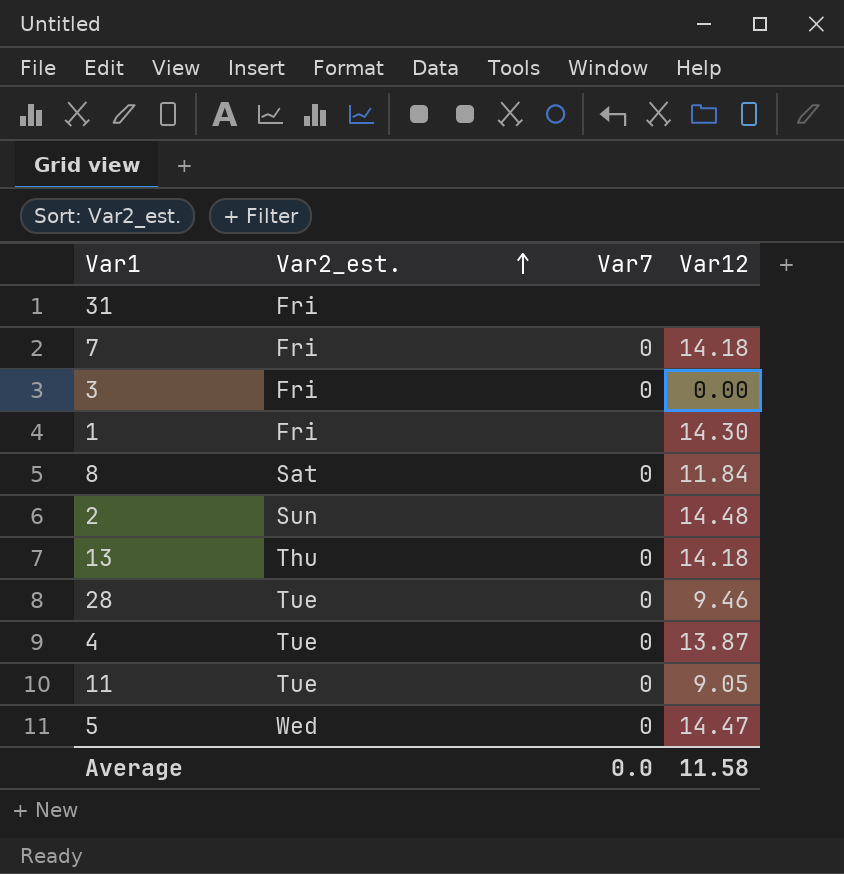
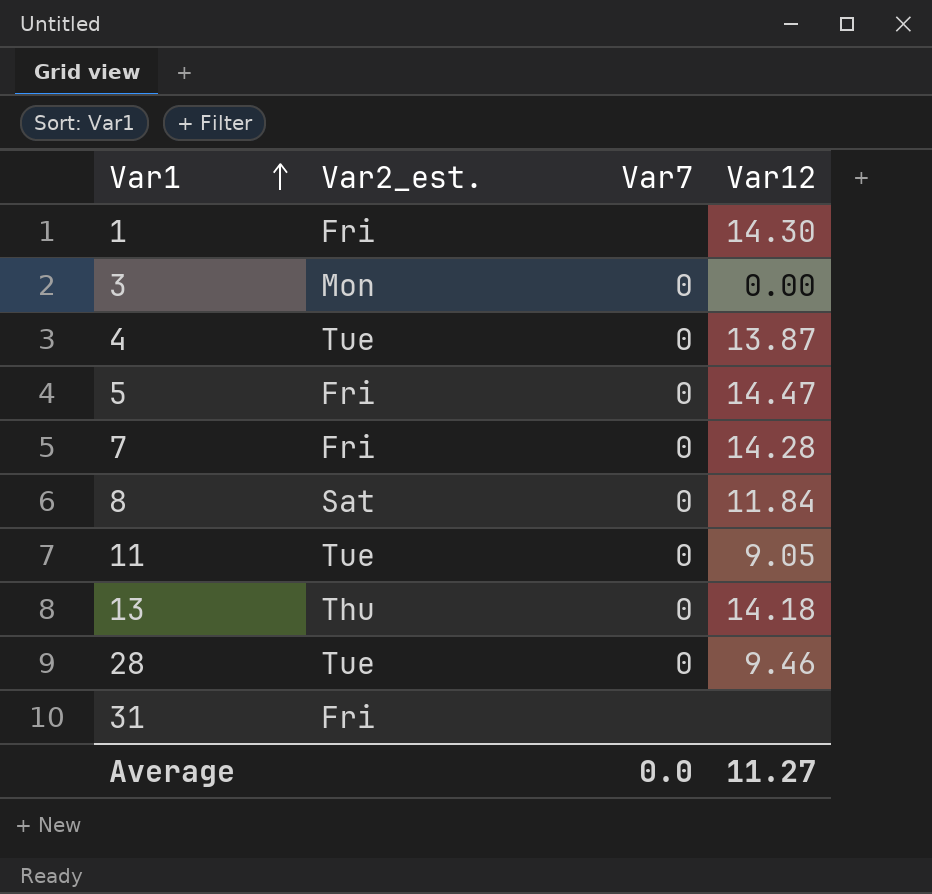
row order: Var2_est. ascending -> Var1 ascending
row 2: Sun | none | 14.48 -> none
3 | Var2_est.: Fri -> Mon
5 | Var2_est.: Wed -> Fri
7 | Var12: 14.18 -> 14.28
Average | Var12: 11.58 -> 11.27

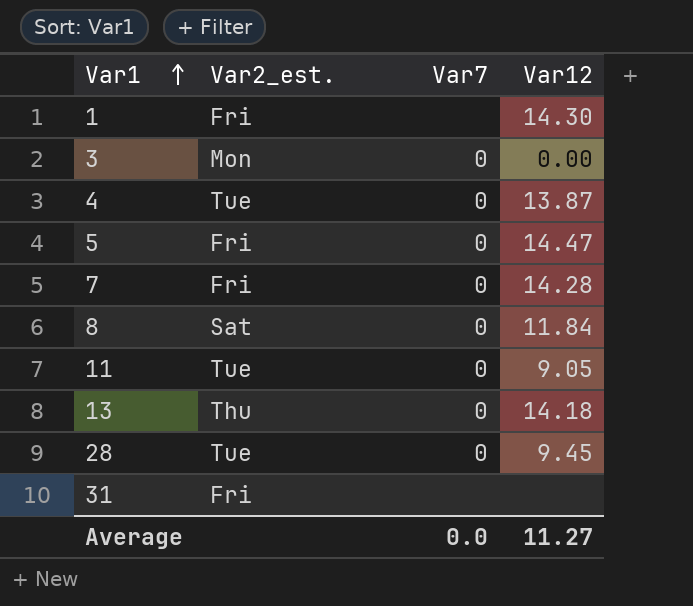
28 | Var12: 9.46 -> 9.45

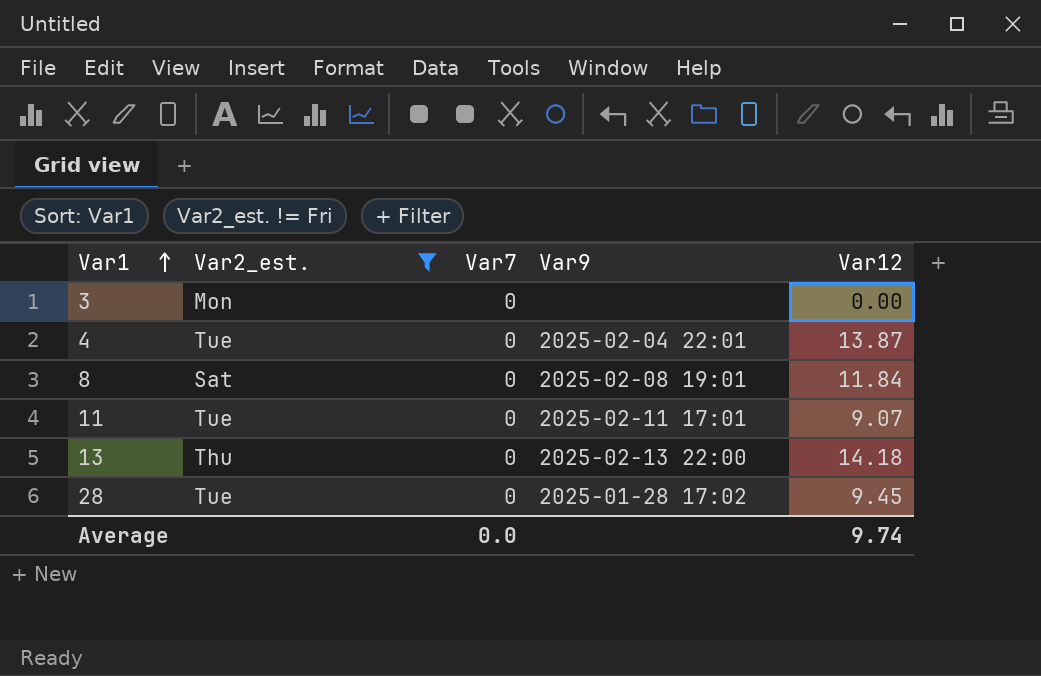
filter: none -> Var2_est. != Fri
column Var9 | position: none -> 4
11 | Var12: 9.05 -> 9.07
Average | Var12: 11.27 -> 9.74

